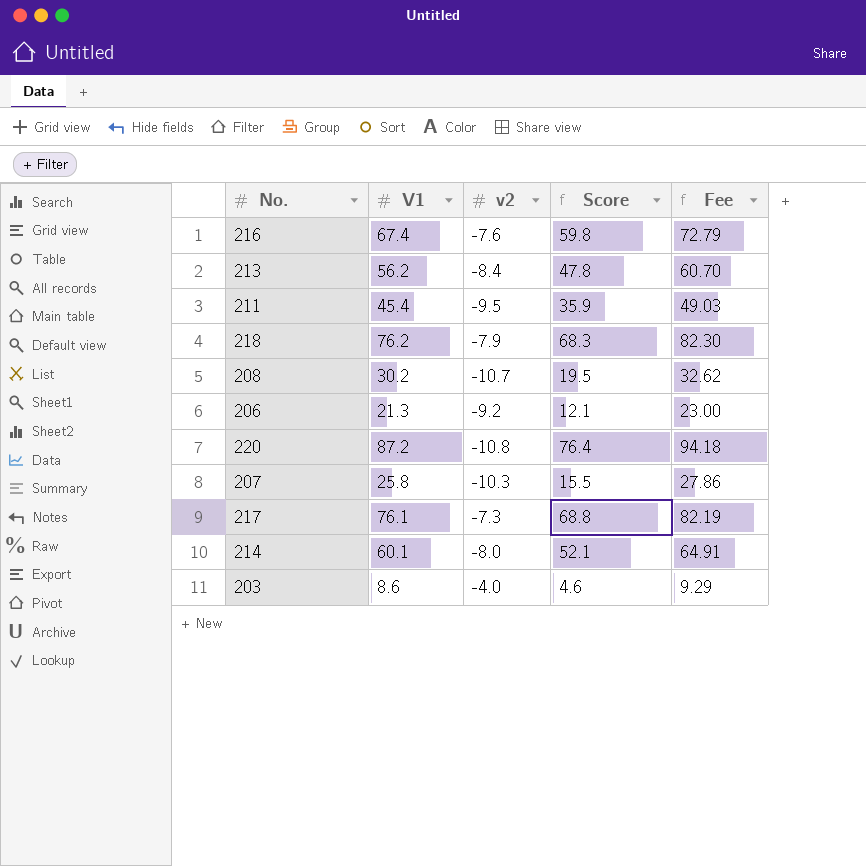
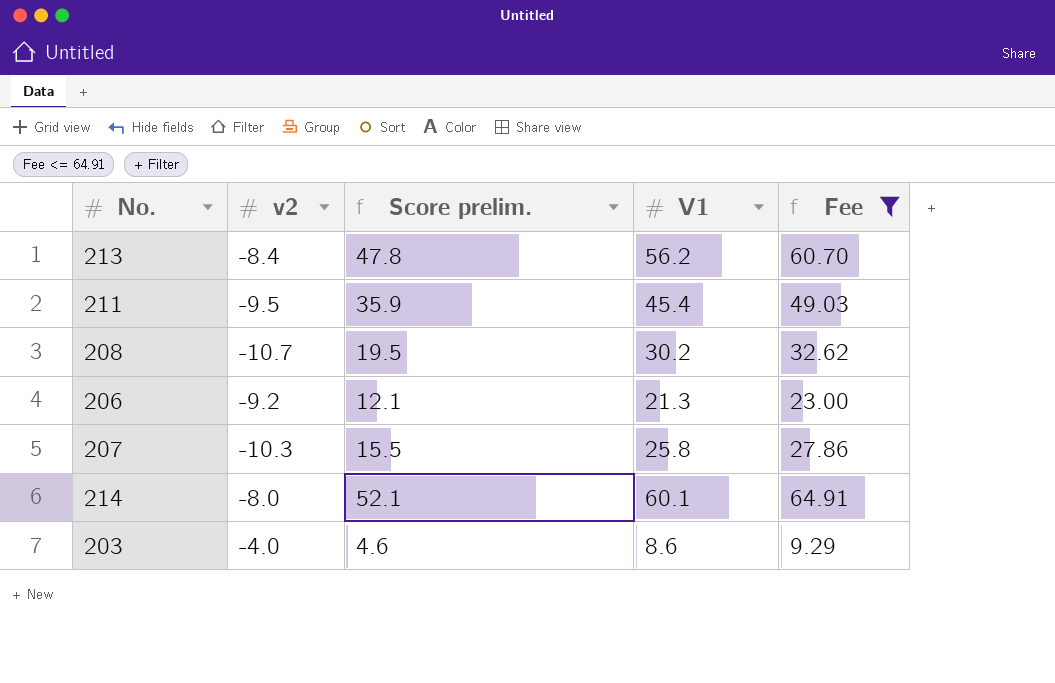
filter: none -> Fee <= 64.91
column name: Score -> Score prelim.
column V1 | position: 2 -> 4

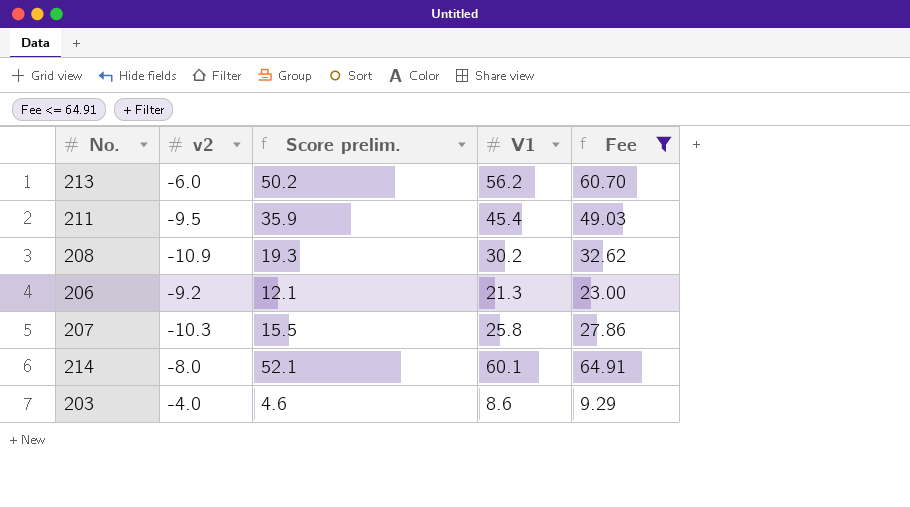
213 | v2: -8.4 -> -6.0
213 | Score prelim.: 47.8 -> 50.2
208 | v2: -10.7 -> -10.9
208 | Score prelim.: 19.5 -> 19.3

